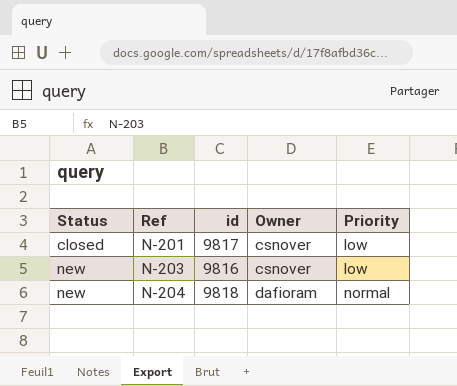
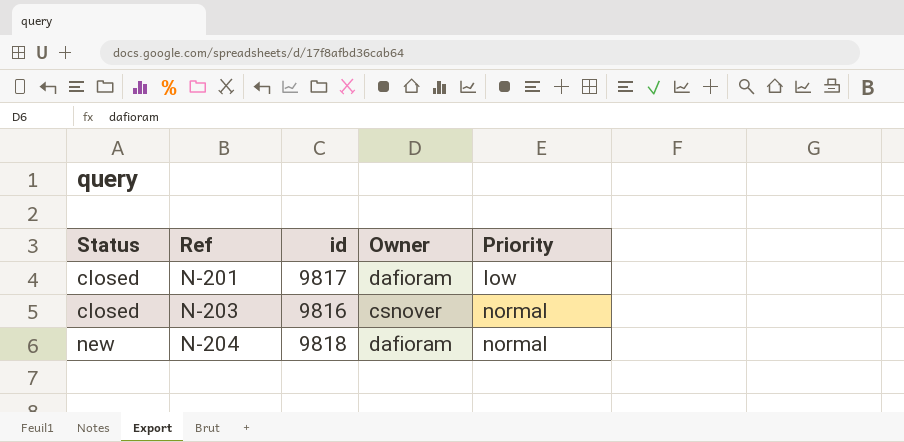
N-201 | Owner: csnover -> dafioram
N-203 | Status: new -> closed
N-203 | Priority: low -> normal

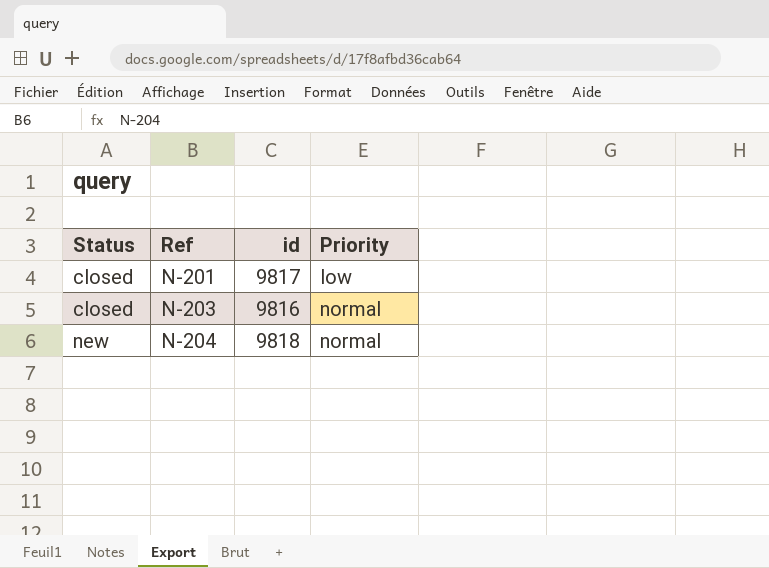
column Owner | position: 4 -> none

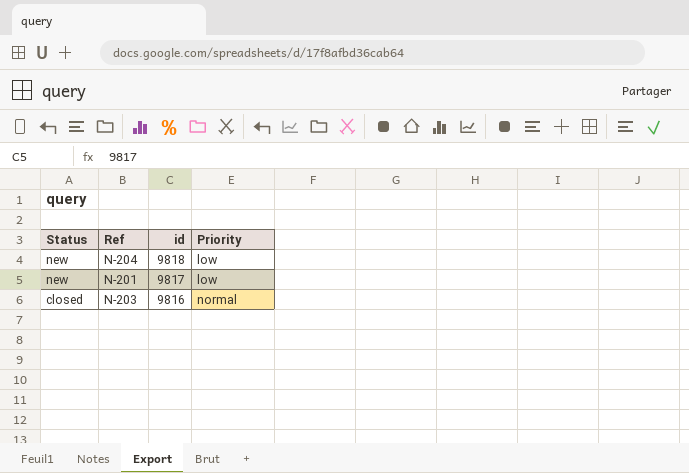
row order: Status ascending -> Status descending
N-204 | Priority: normal -> low
N-201 | Status: closed -> new

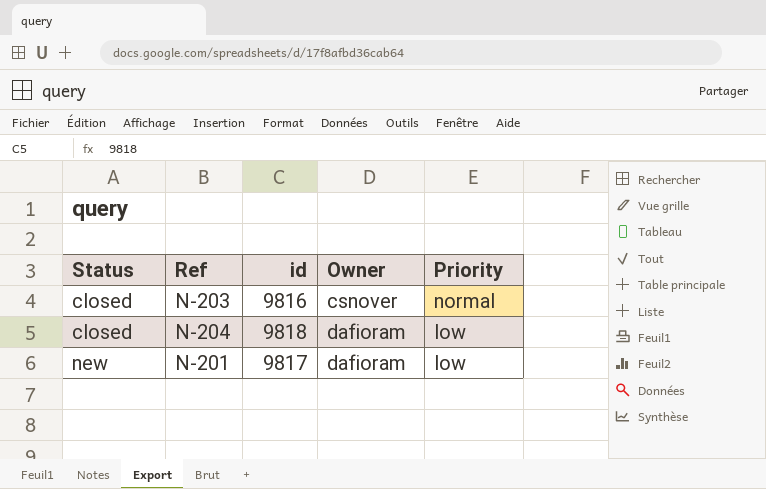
row order: Status descending -> Status ascending
column Owner | position: none -> 4
N-204 | Status: new -> closed

